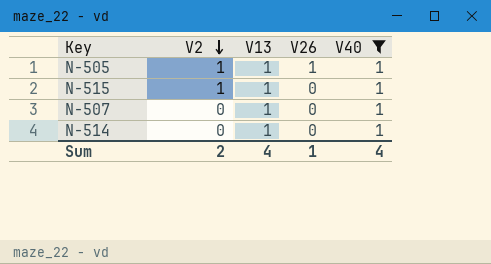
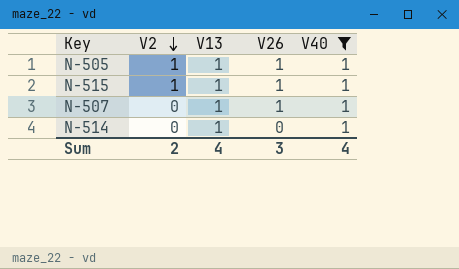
N-515 | V26: 0 -> 1
N-507 | V26: 0 -> 1
Sum | V26: 1 -> 3

